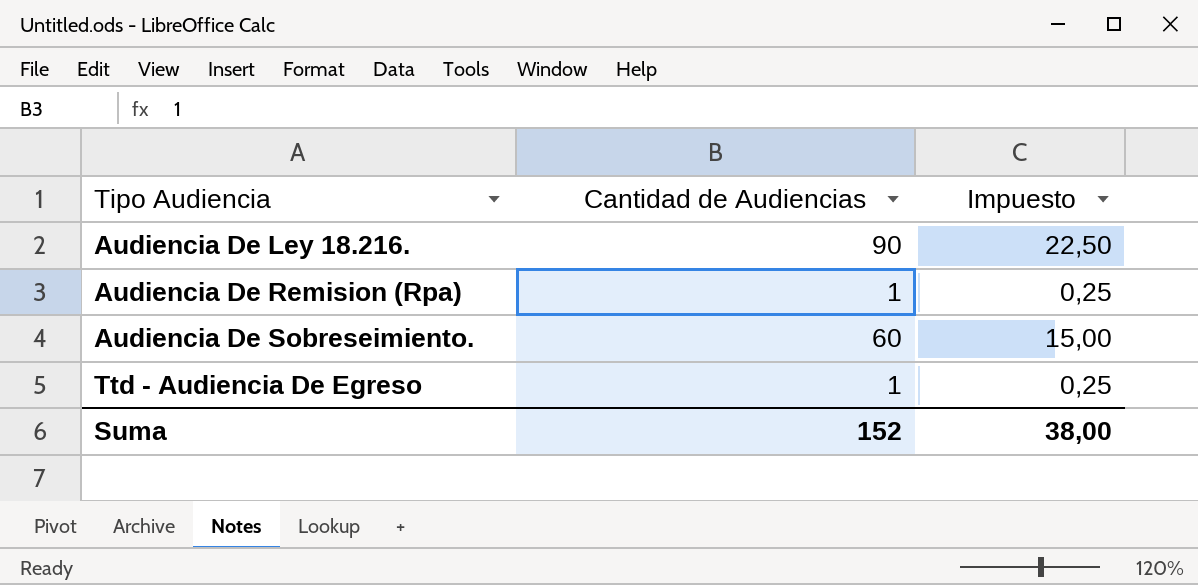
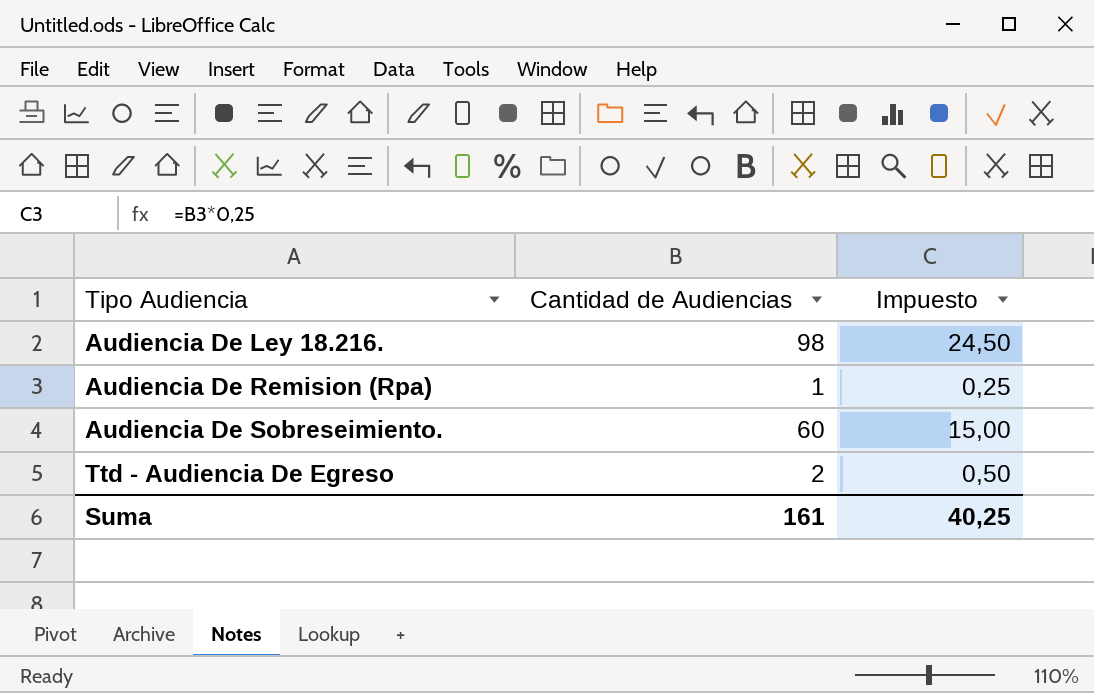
Audiencia De Ley 18.216. | Cantidad de Audiencias: 90 -> 98
Audiencia De Ley 18.216. | Impuesto: 22,50 -> 24,50
Ttd - Audiencia De Egreso | Cantidad de Audiencias: 1 -> 2
Ttd - Audiencia De Egreso | Impuesto: 0,25 -> 0,50
Suma | Cantidad de Audiencias: 152 -> 161
Suma | Impuesto: 38,00 -> 40,25

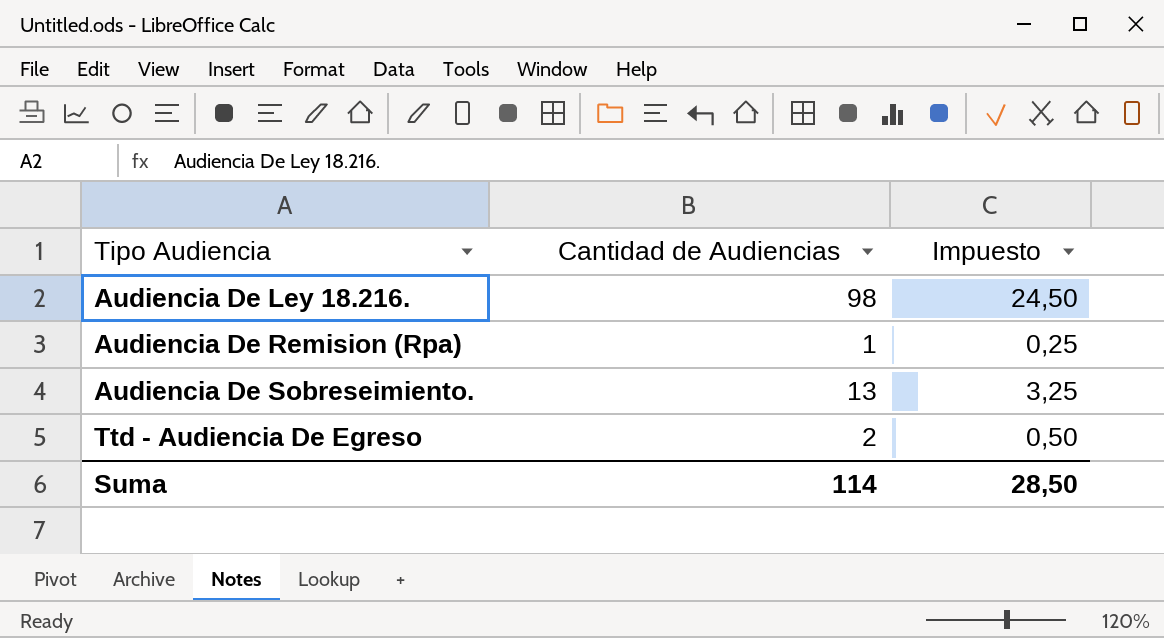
Audiencia De Sobreseimiento. | Cantidad de Audiencias: 60 -> 13
Audiencia De Sobreseimiento. | Impuesto: 15,00 -> 3,25
Suma | Cantidad de Audiencias: 161 -> 114
Suma | Impuesto: 40,25 -> 28,50

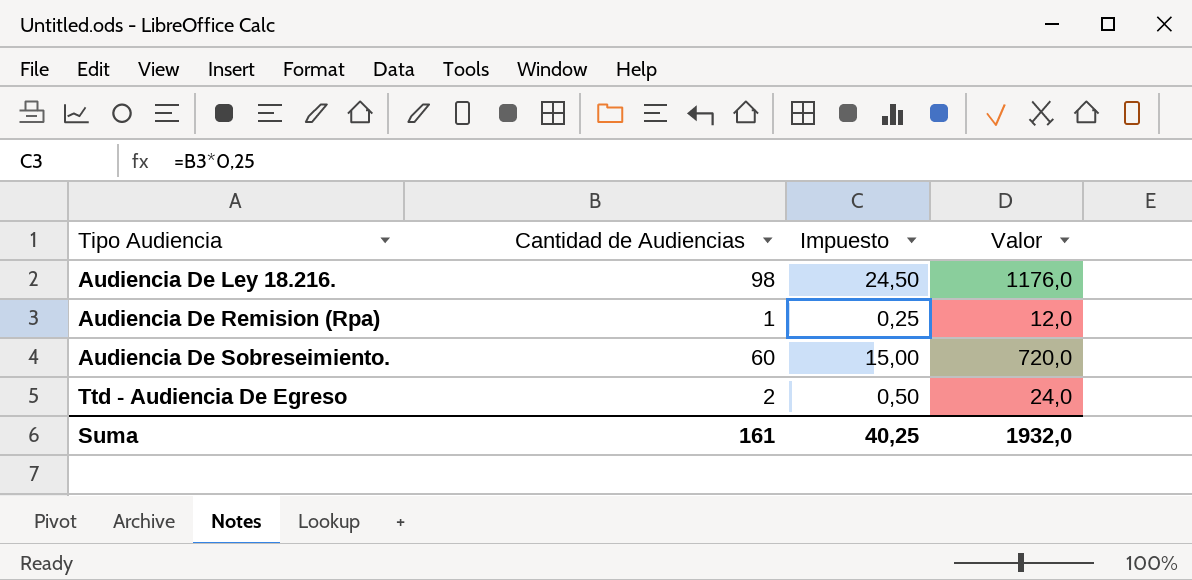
column Valor | formula: none -> [Cantidad de Audiencias] * 12
Audiencia De Sobreseimiento. | Cantidad de Audiencias: 13 -> 60
Audiencia De Sobreseimiento. | Impuesto: 3,25 -> 15,00
Suma | Cantidad de Audiencias: 114 -> 161
Suma | Impuesto: 28,50 -> 40,25

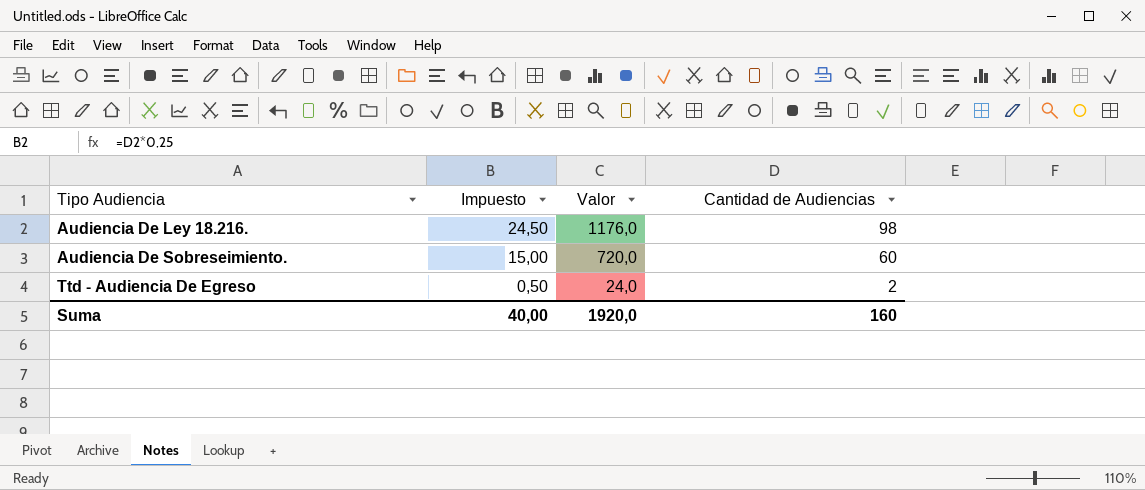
column Cantidad de Audiencias | position: 2 -> 4
row Audiencia De Remision (Rpa): 1 | 0,25 | 12,0 -> none
Suma | Impuesto: 40,25 -> 40,00
Suma | Valor: 1932,0 -> 1920,0
Suma | Cantidad de Audiencias: 161 -> 160

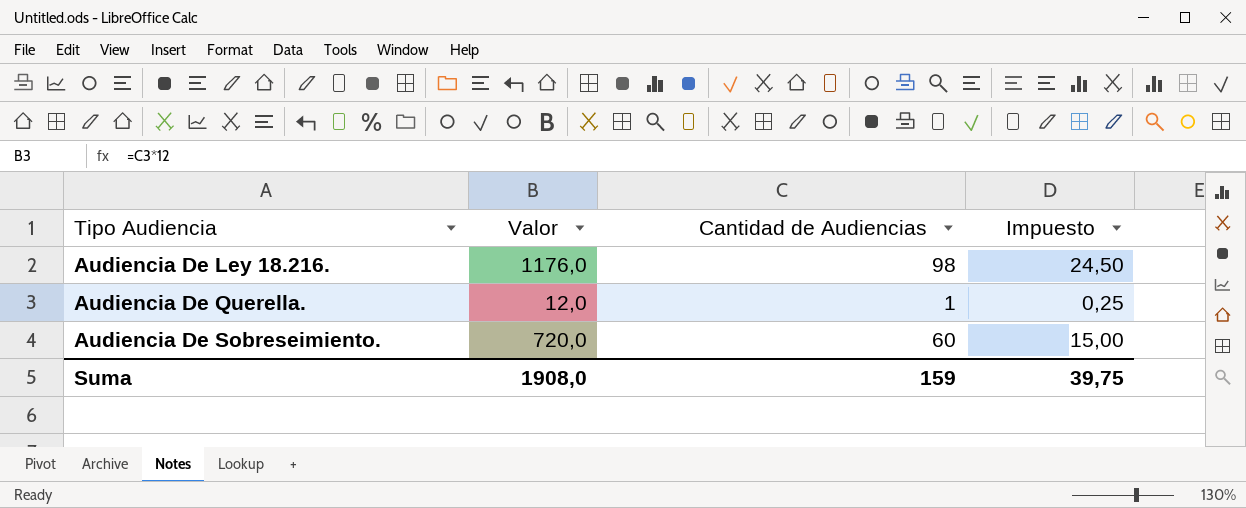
column Impuesto | position: 2 -> 4
row Ttd - Audiencia De Egreso: 0,50 | 24,0 | 2 -> none
row Audiencia De Querella.: none -> 12,0 | 1 | 0,25
Suma | Valor: 1920,0 -> 1908,0
Suma | Cantidad de Audiencias: 160 -> 159
Suma | Impuesto: 40,00 -> 39,75

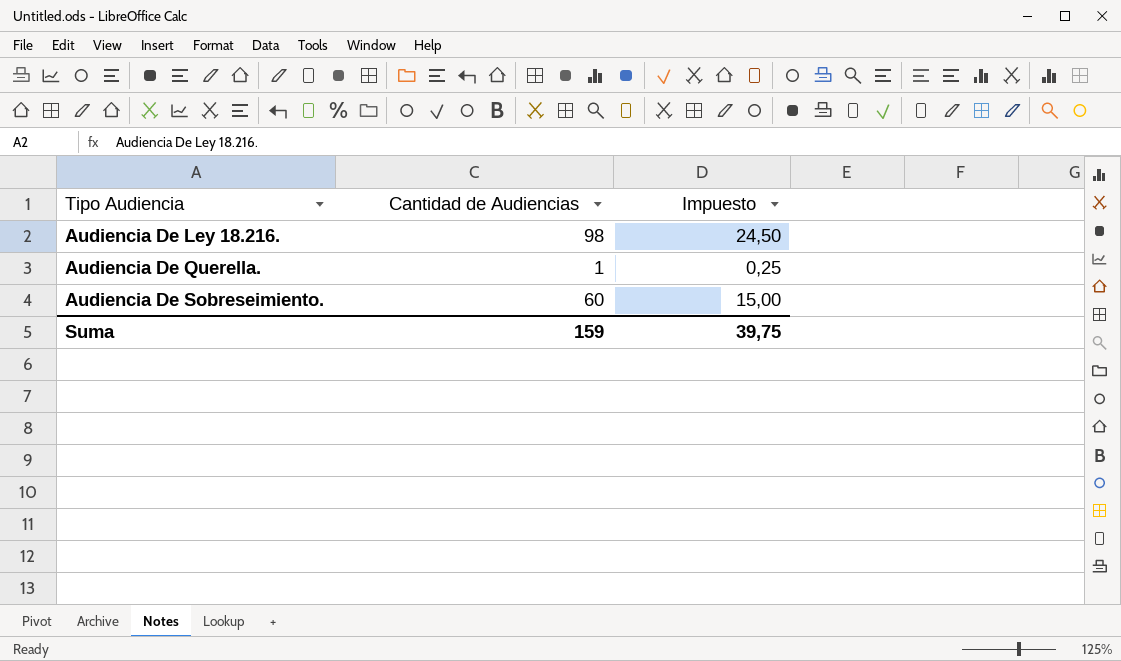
column Valor | formula: [Cantidad de Audiencias] * 12 -> none

